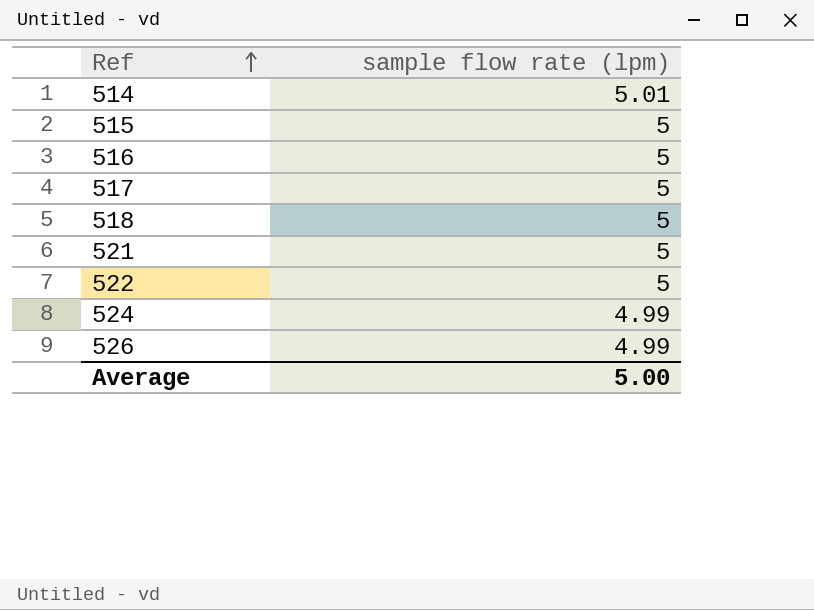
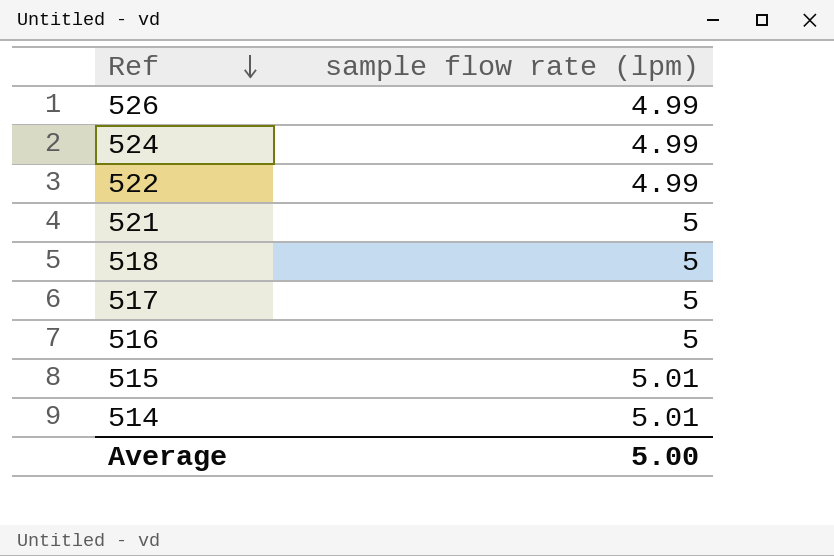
row order: Ref ascending -> Ref descending
522 | sample flow rate (lpm): 5 -> 4.99
515 | sample flow rate (lpm): 5 -> 5.01

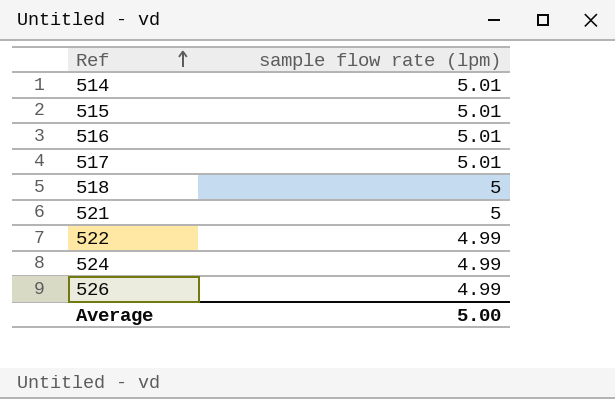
row order: Ref descending -> Ref ascending
516 | sample flow rate (lpm): 5 -> 5.01
517 | sample flow rate (lpm): 5 -> 5.01

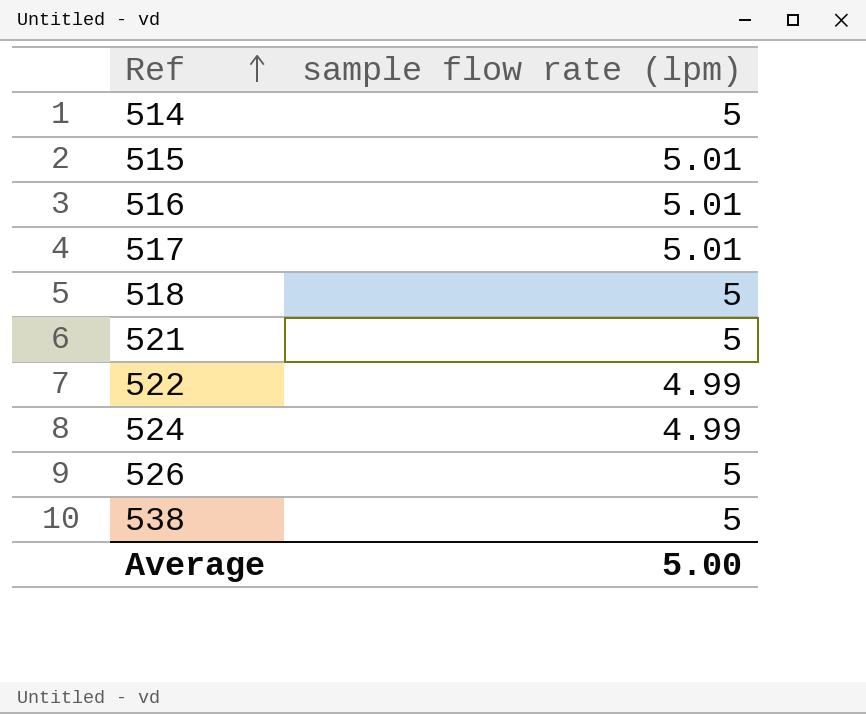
514 | sample flow rate (lpm): 5.01 -> 5
526 | sample flow rate (lpm): 4.99 -> 5
row 538: none -> 5

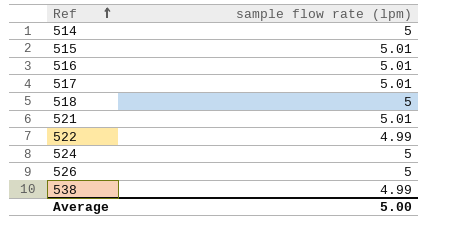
521 | sample flow rate (lpm): 5 -> 5.01
524 | sample flow rate (lpm): 4.99 -> 5
538 | sample flow rate (lpm): 5 -> 4.99

